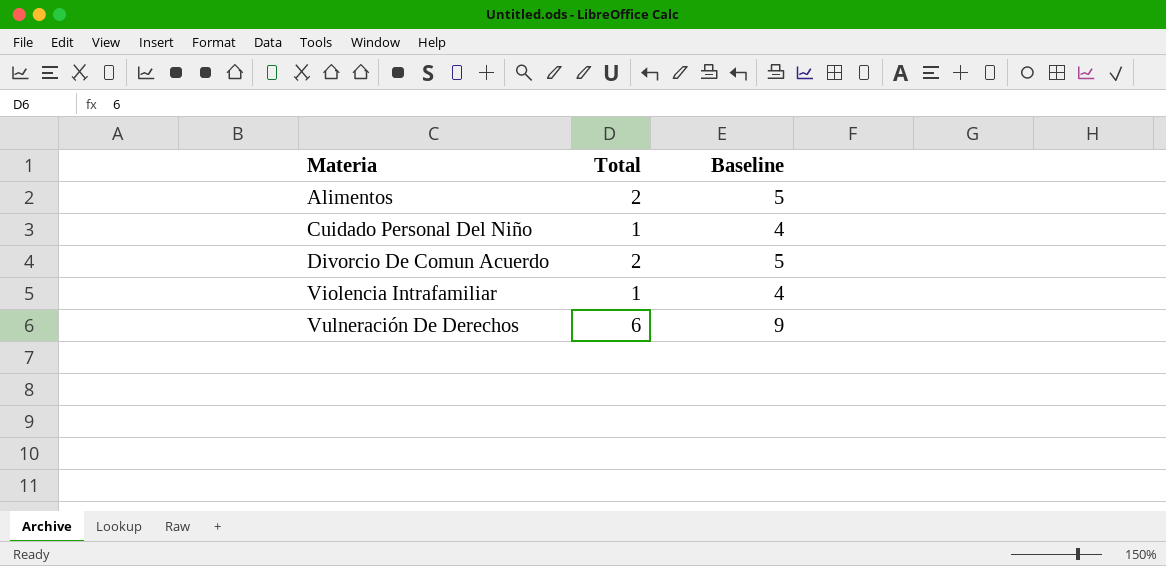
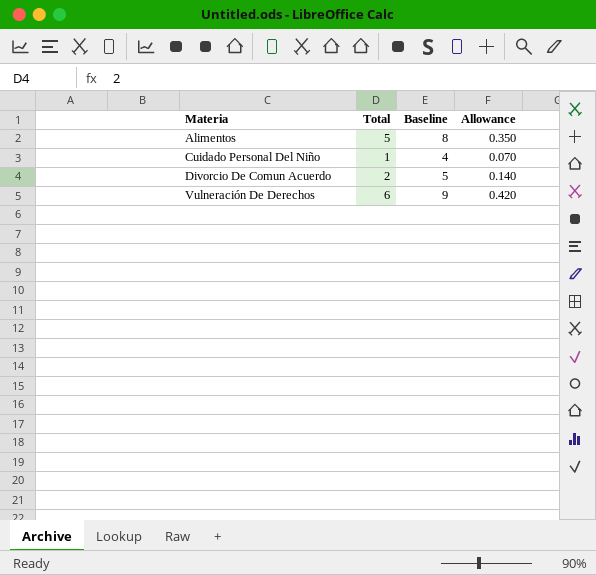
column Allowance | formula: none -> [Total] * 0.07
row Violencia Intrafamiliar: 1 | 4 -> none
Alimentos | Total: 2 -> 5
Alimentos | Baseline: 5 -> 8

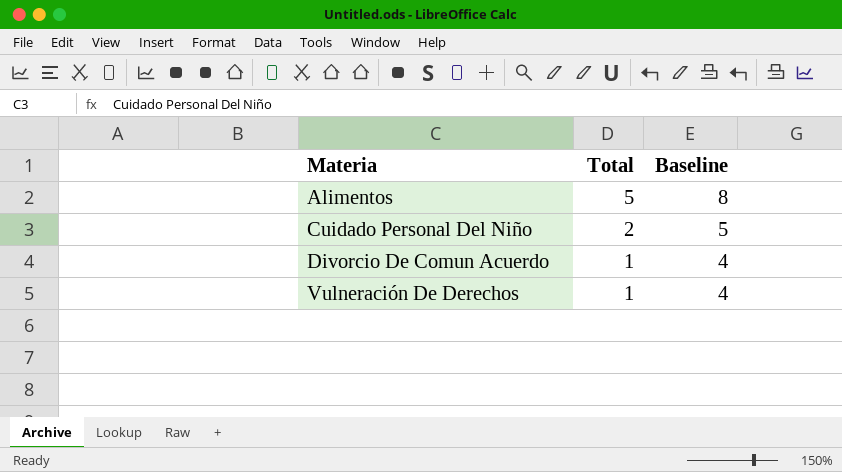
column Allowance | formula: [Total] * 0.07 -> none
Cuidado Personal Del Niño | Total: 1 -> 2
Cuidado Personal Del Niño | Baseline: 4 -> 5
Divorcio De Comun Acuerdo | Total: 2 -> 1
Divorcio De Comun Acuerdo | Baseline: 5 -> 4
Vulneración De Derechos | Total: 6 -> 1
Vulneración De Derechos | Baseline: 9 -> 4

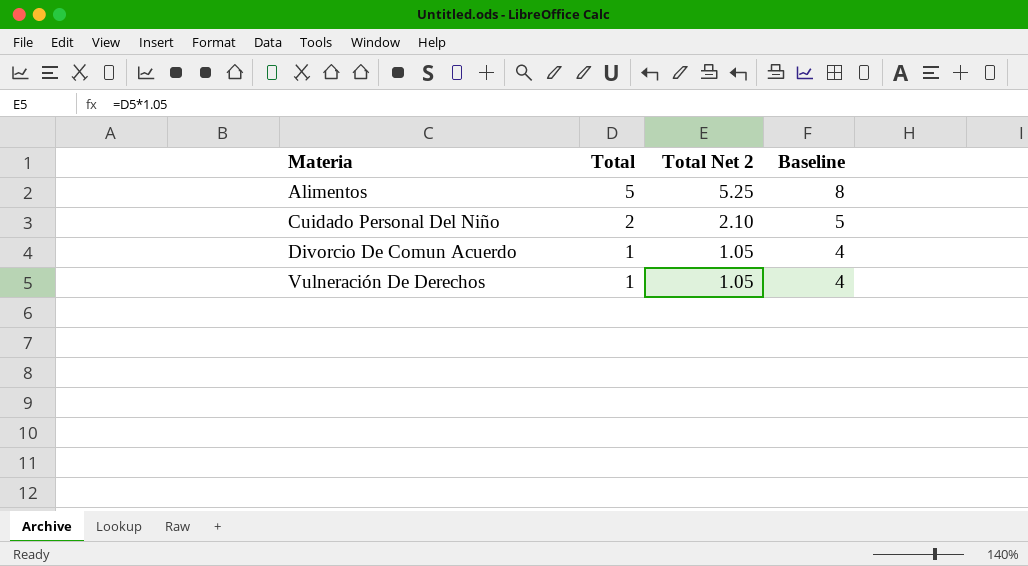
column Total Net 2 | formula: none -> [Total] * 1.05

